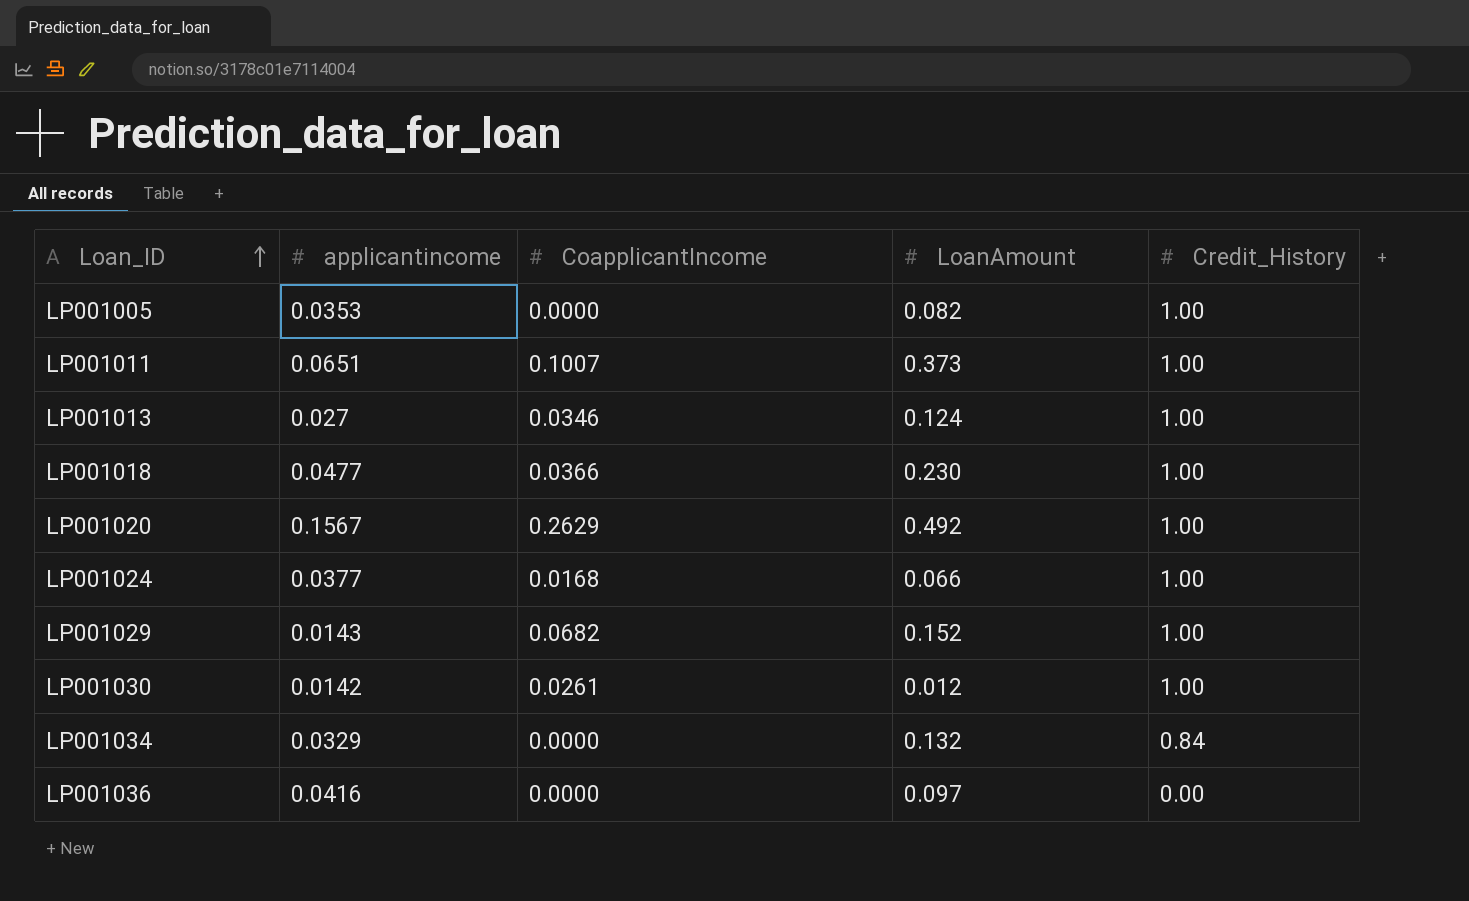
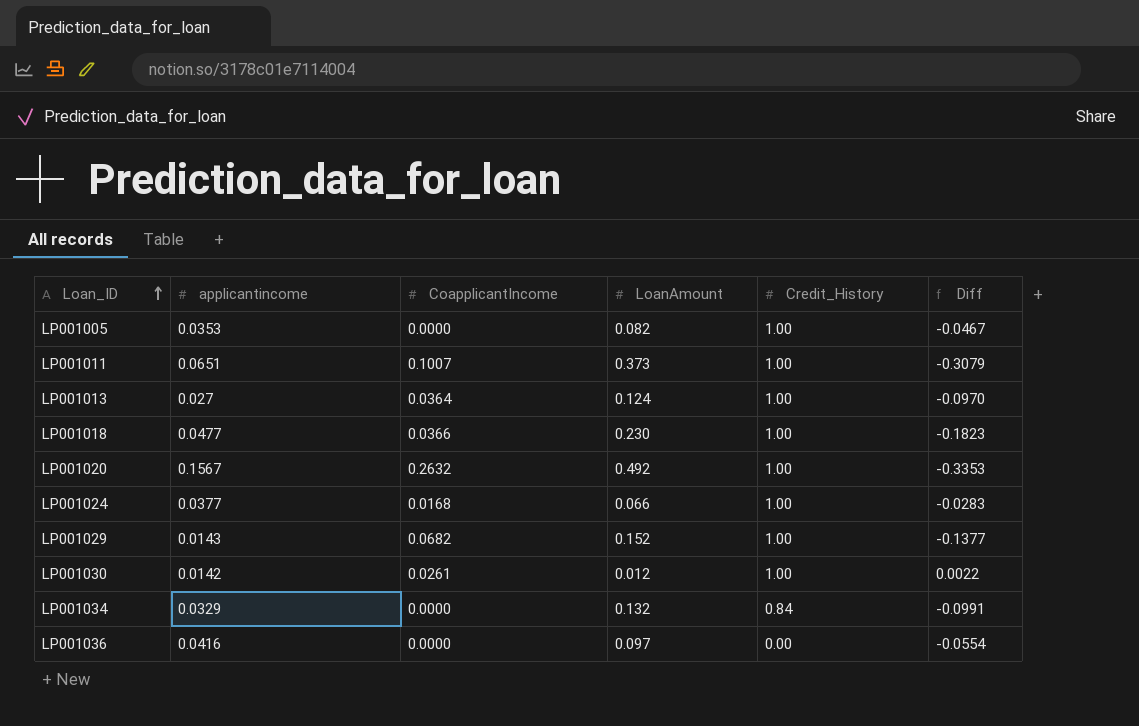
column Diff | formula: none -> [applicantincome] - [LoanAmount]
LP001013 | CoapplicantIncome: 0.0346 -> 0.0364
LP001020 | CoapplicantIncome: 0.2629 -> 0.2632

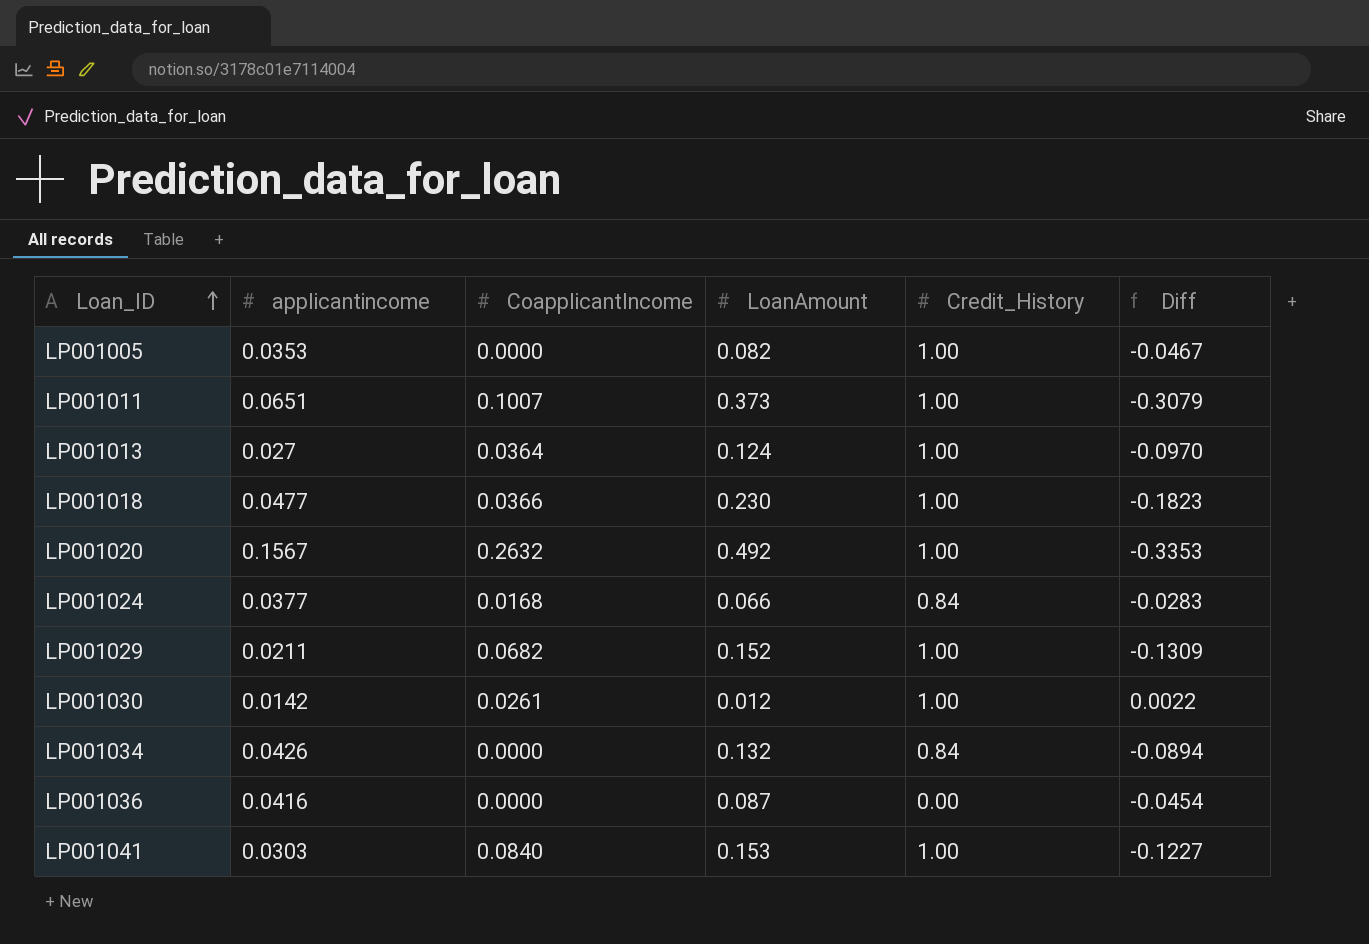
LP001024 | Credit_History: 1.00 -> 0.84
LP001029 | applicantincome: 0.0143 -> 0.0211
LP001029 | Diff: -0.1377 -> -0.1309
LP001034 | applicantincome: 0.0329 -> 0.0426
LP001034 | Diff: -0.0991 -> -0.0894
LP001036 | LoanAmount: 0.097 -> 0.087
LP001036 | Diff: -0.0554 -> -0.0454
row LP001041: none -> 0.0303 | 0.0840 | 0.153 | 1.00 | -0.1227

